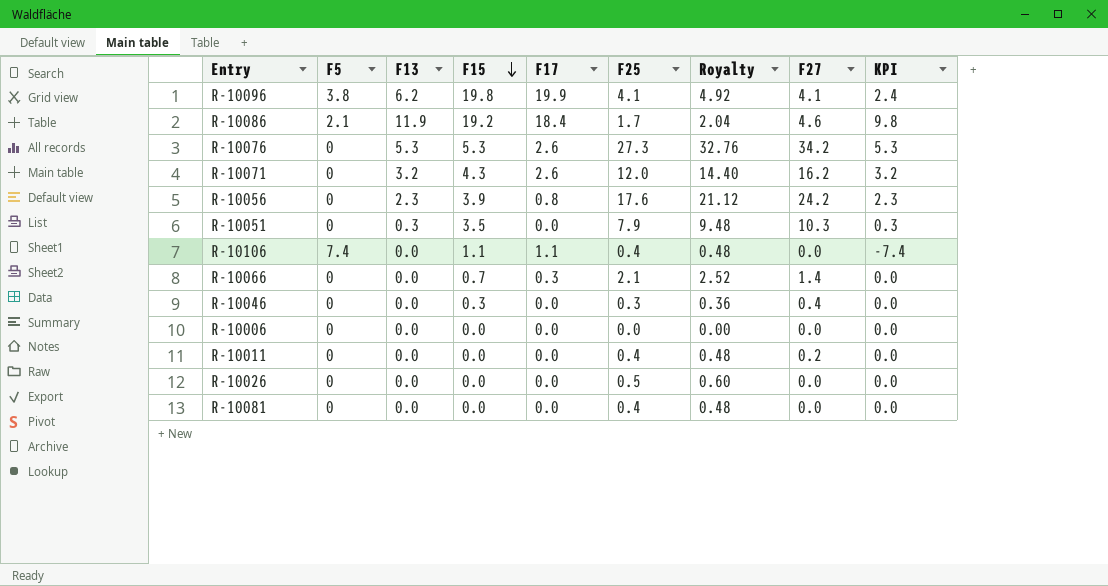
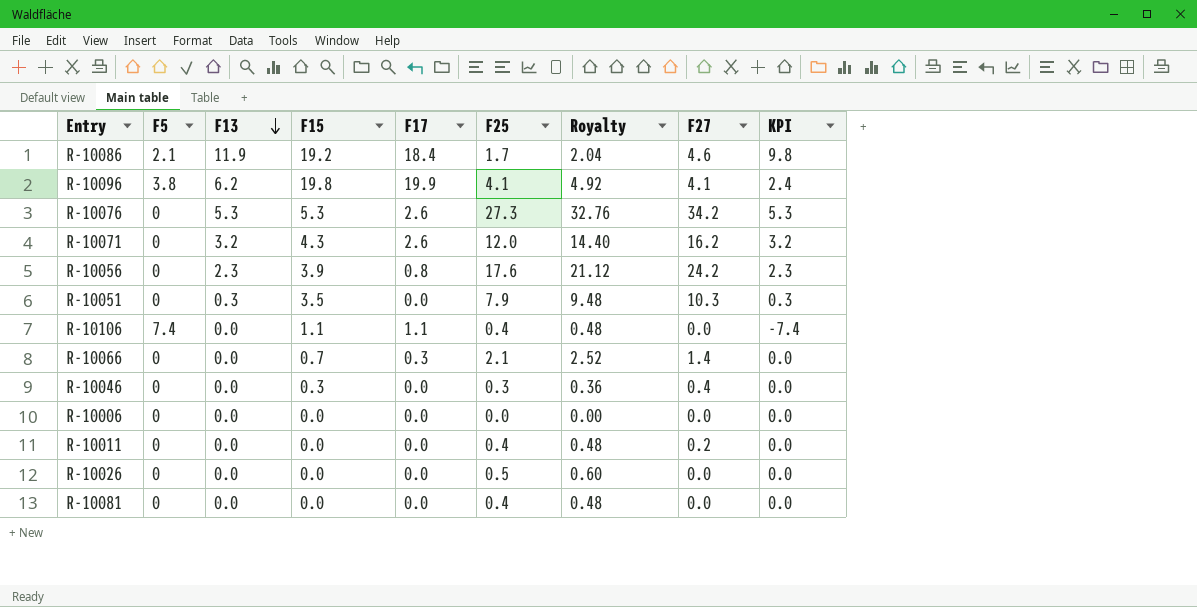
row order: F15 descending -> F13 descending

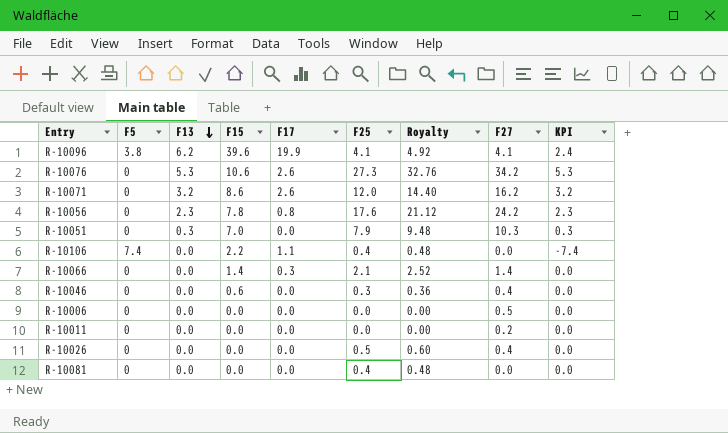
row R-10086: 2.1 | 11.9 | 19.2 | 18.4 | 1.7 | 2.04 | 4.6 | 9.8 -> none
R-10096 | F15: 19.8 -> 39.6
R-10076 | F15: 5.3 -> 10.6
R-10071 | F15: 4.3 -> 8.6
R-10056 | F15: 3.9 -> 7.8
R-10051 | F15: 3.5 -> 7.0
R-10106 | F15: 1.1 -> 2.2
R-10066 | F15: 0.7 -> 1.4
R-10046 | F15: 0.3 -> 0.6
R-10006 | F27: 0.0 -> 0.5
R-10011 | F25: 0.4 -> 0.0
R-10011 | Royalty: 0.48 -> 0.00
R-10026 | F27: 0.0 -> 0.4

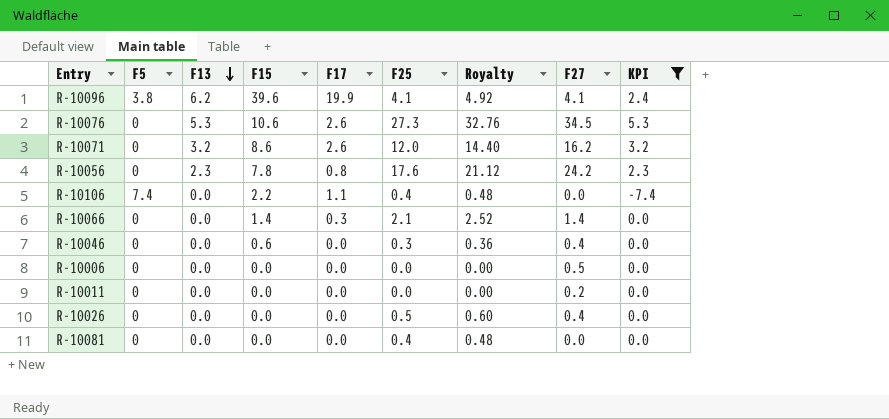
filter: none -> KPI != 0.3
R-10076 | F27: 34.2 -> 34.5

